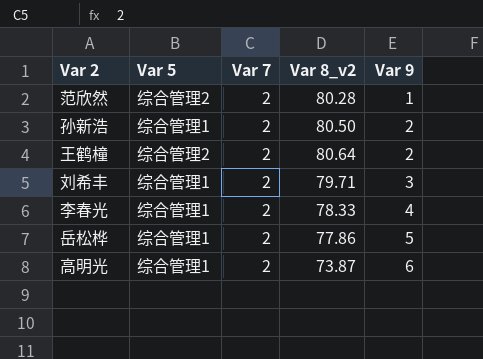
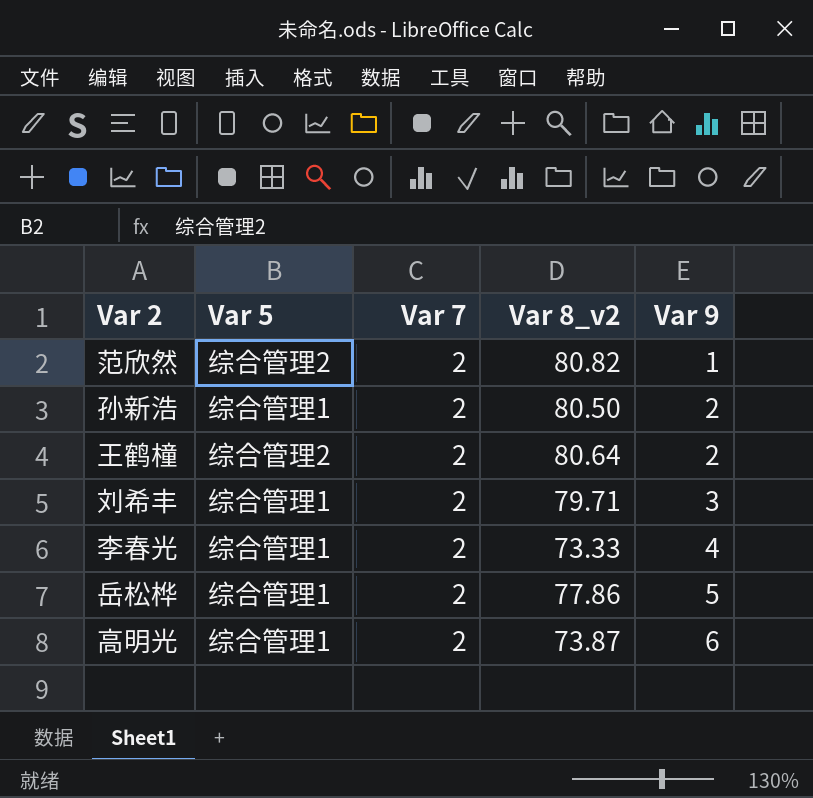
范欣然 | Var 8_v2: 80.28 -> 80.82
李春光 | Var 8_v2: 78.33 -> 73.33

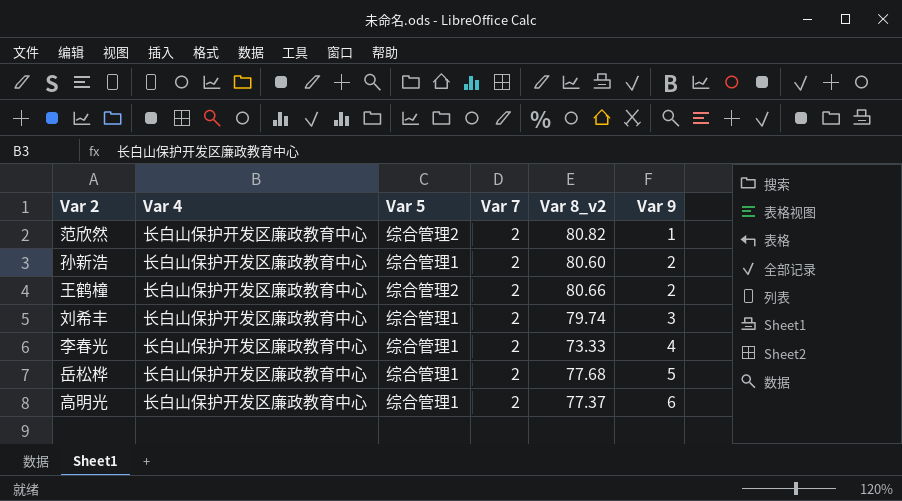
column Var 4 | position: none -> 2
孙新浩 | Var 8_v2: 80.50 -> 80.60
王鹤橦 | Var 8_v2: 80.64 -> 80.66
刘希丰 | Var 8_v2: 79.71 -> 79.74
岳松桦 | Var 8_v2: 77.86 -> 77.68
高明光 | Var 8_v2: 73.87 -> 77.37

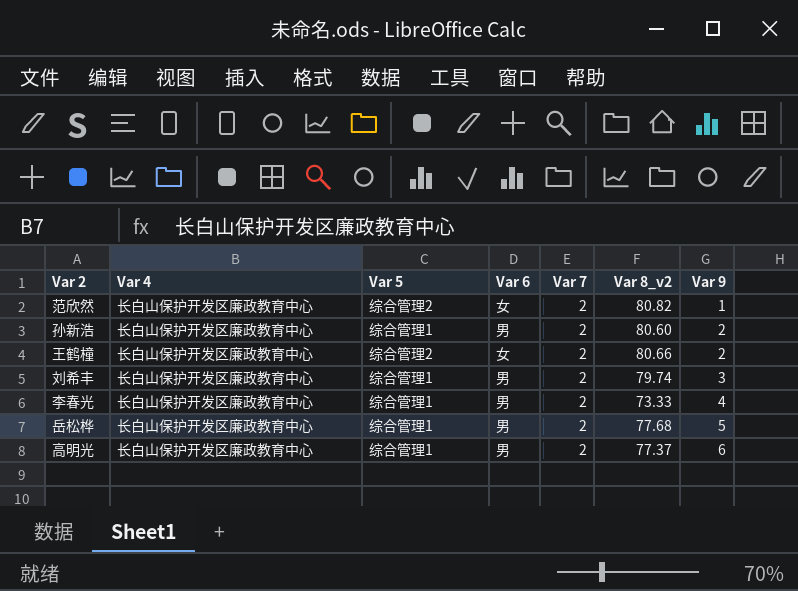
column Var 6 | position: none -> 4

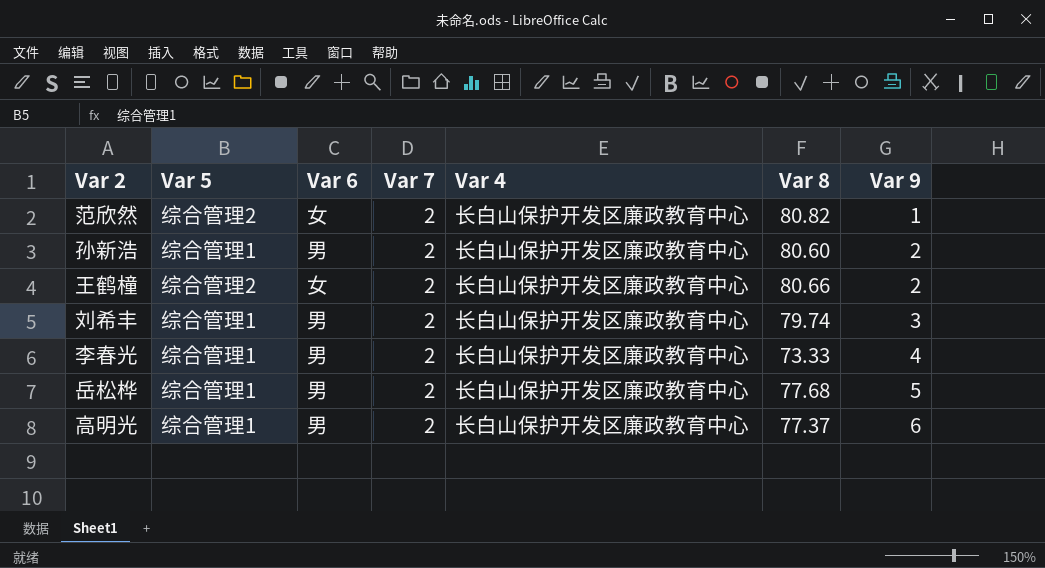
column Var 4 | position: 2 -> 5
column name: Var 8_v2 -> Var 8

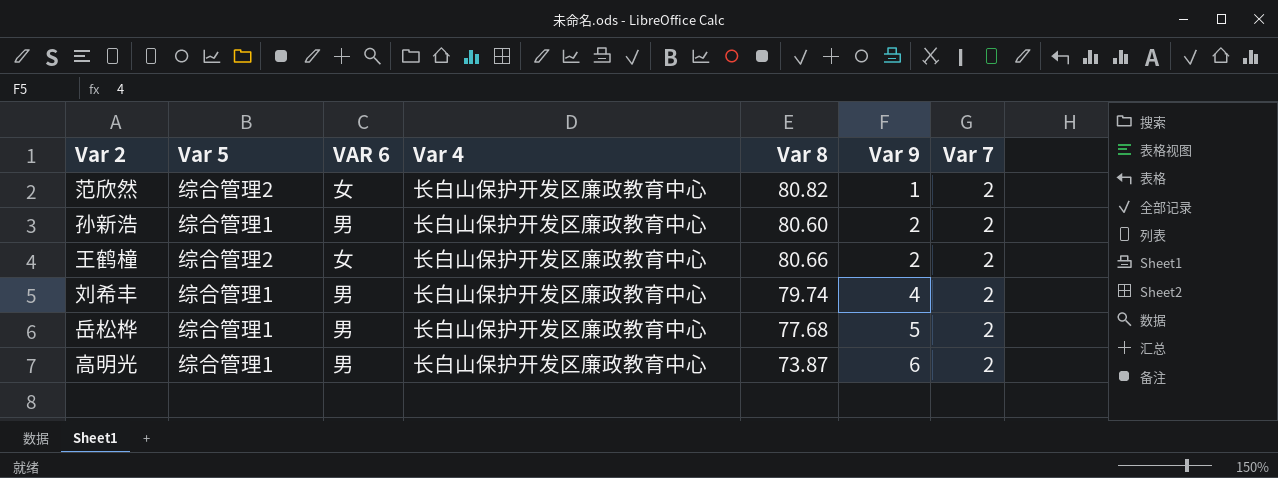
column name: Var 6 -> VAR 6
column Var 7 | position: 4 -> 7
row 李春光: 综合管理1 | 男 | 2 | 长白山保护开发区廉政教育中心 | 73.33 | 4 -> none
刘希丰 | Var 9: 3 -> 4
高明光 | Var 8: 77.37 -> 73.87

